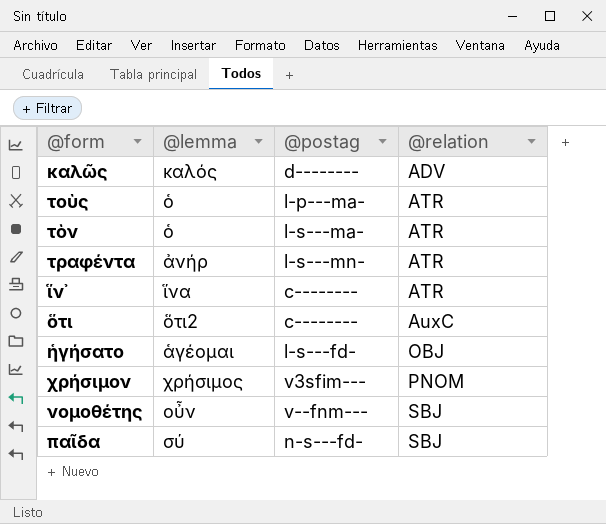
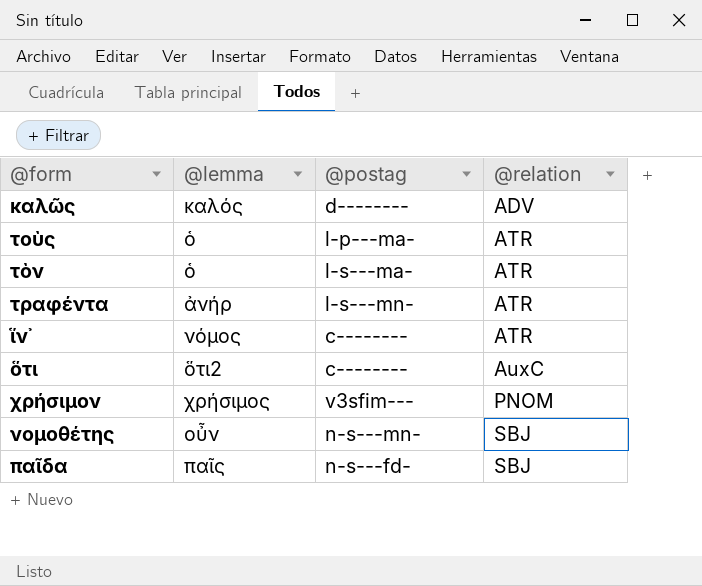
row ἡγήσατο: ἁγέομαι | l-s---fd- | OBJ -> none
ἵν᾽ | @lemma: ἵνα -> νόμος
νομοθέτης | @postag: v--fnm--- -> n-s---mn-
παῖδα | @lemma: σύ -> παῖς

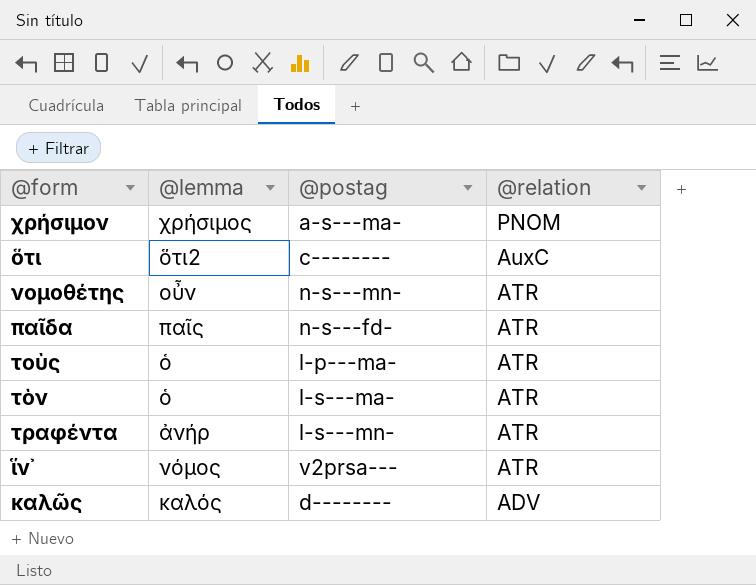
row order: @relation ascending -> @relation descending
χρήσιμον | @postag: v3sfim--- -> a-s---ma-
νομοθέτης | @relation: SBJ -> ATR
παῖδα | @relation: SBJ -> ATR
ἵν᾽ | @postag: c-------- -> v2prsa---

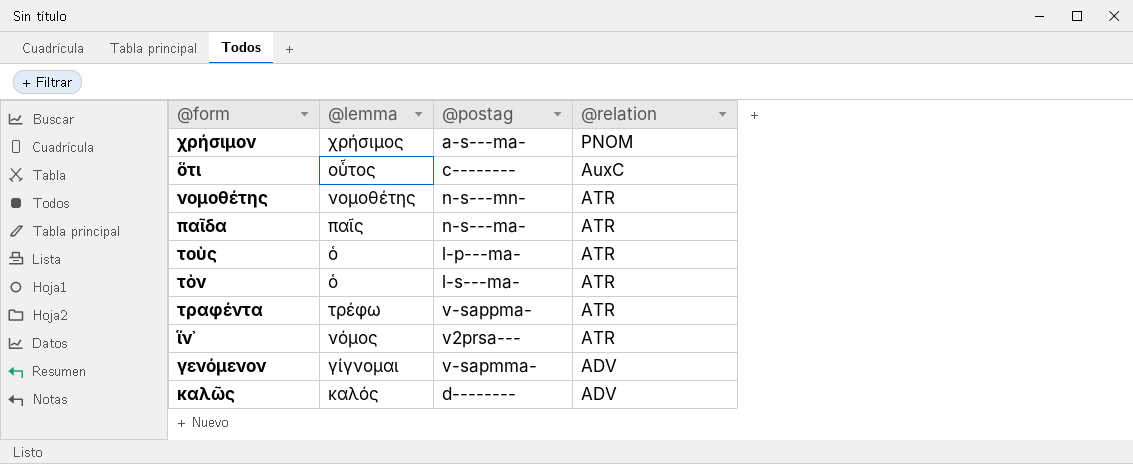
ὅτι | @lemma: ὅτι2 -> οὗτος
νομοθέτης | @lemma: οὖν -> νομοθέτης
παῖδα | @postag: n-s---fd- -> n-s---ma-
τραφέντα | @lemma: ἀνήρ -> τρέφω
τραφέντα | @postag: l-s---mn- -> v-sappma-
row γενόμενον: none -> γίγνομαι | v-sapmma- | ADV

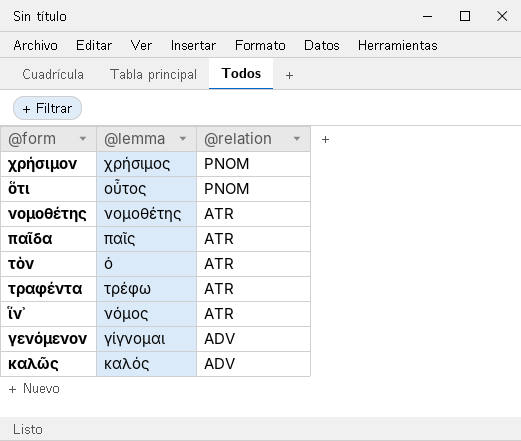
column @postag | position: 3 -> none
row τοὺς: ὁ | l-p---ma- | ATR -> none
ὅτι | @relation: AuxC -> PNOM

